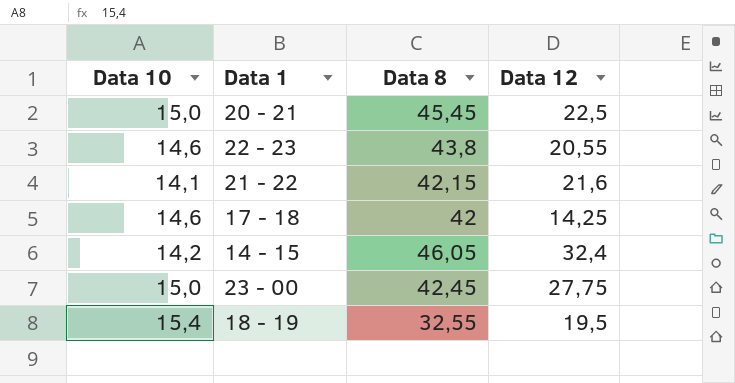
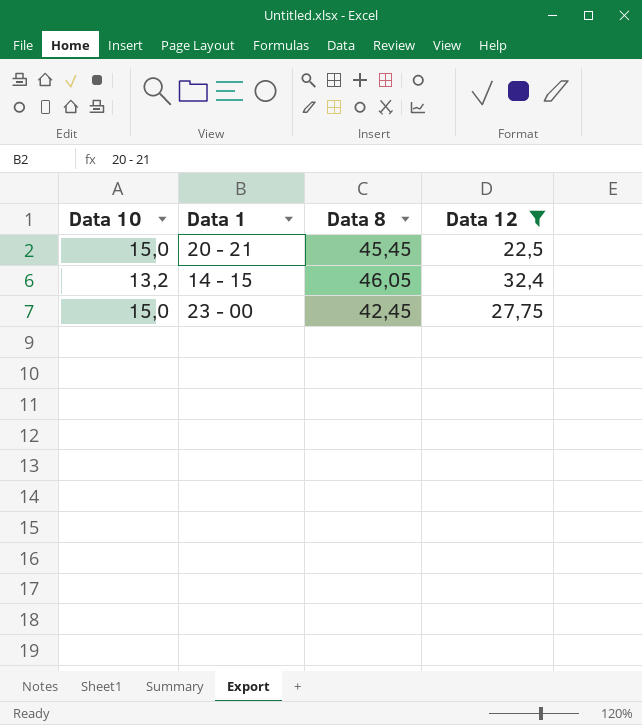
filter: none -> Data 12 >= 22,5
14 - 15 | Data 10: 14,2 -> 13,2

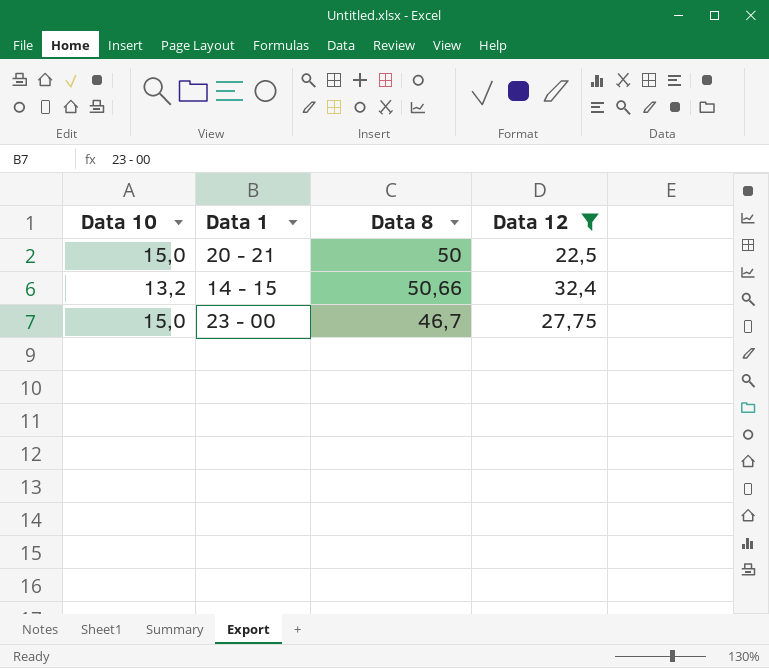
20 - 21 | Data 8: 45,45 -> 50
14 - 15 | Data 8: 46,05 -> 50,66
23 - 00 | Data 8: 42,45 -> 46,7

